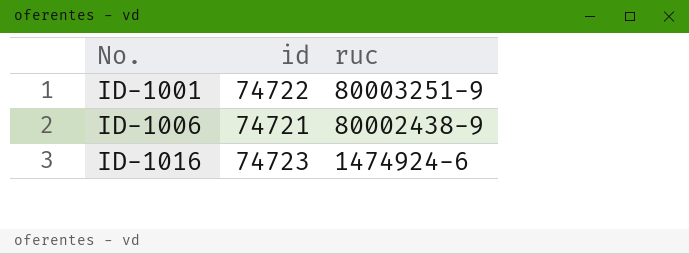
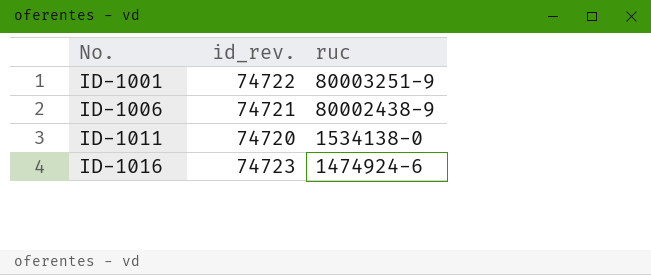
column name: id -> id_rev.
row ID-1011: none -> 74720 | 1534138-0

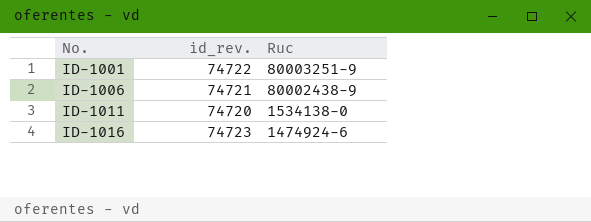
column name: ruc -> Ruc

